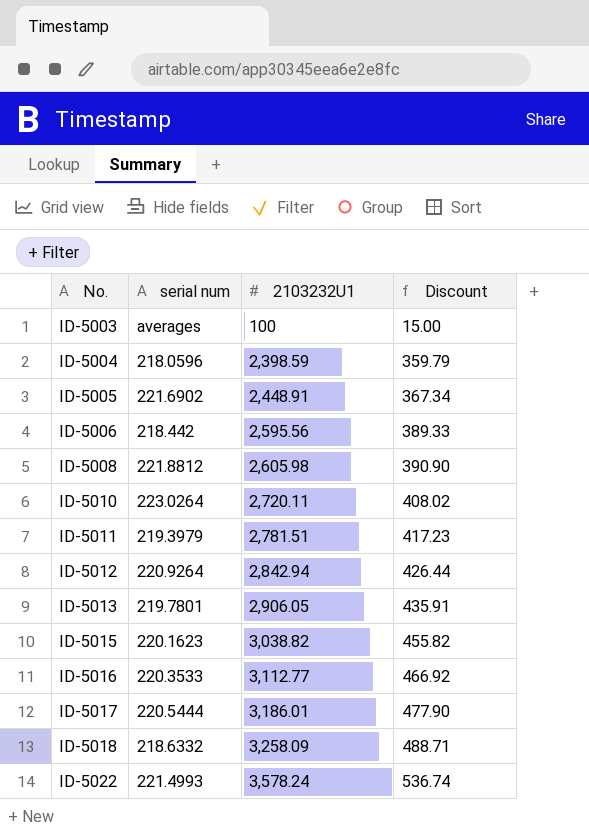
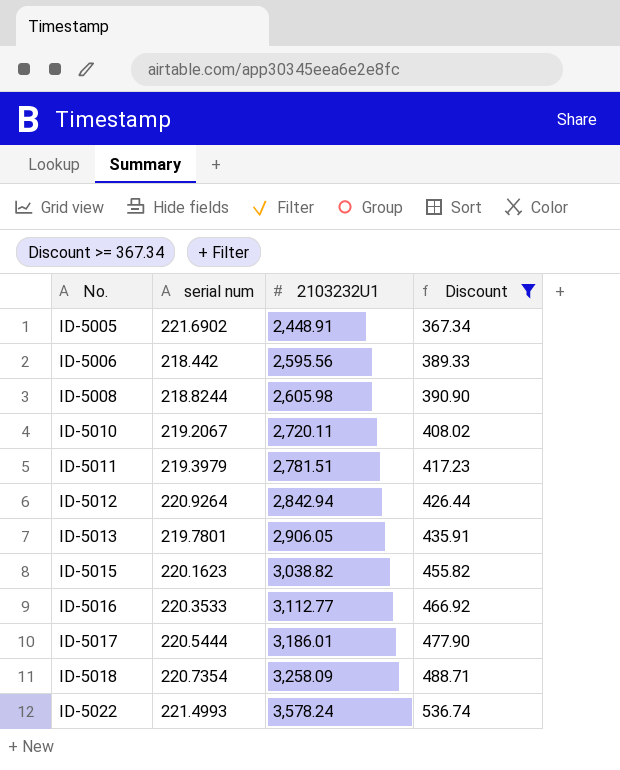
filter: none -> Discount >= 367.34
ID-5008 | serial num: 221.8812 -> 218.8244
ID-5010 | serial num: 223.0264 -> 219.2067
ID-5018 | serial num: 218.6332 -> 220.7354

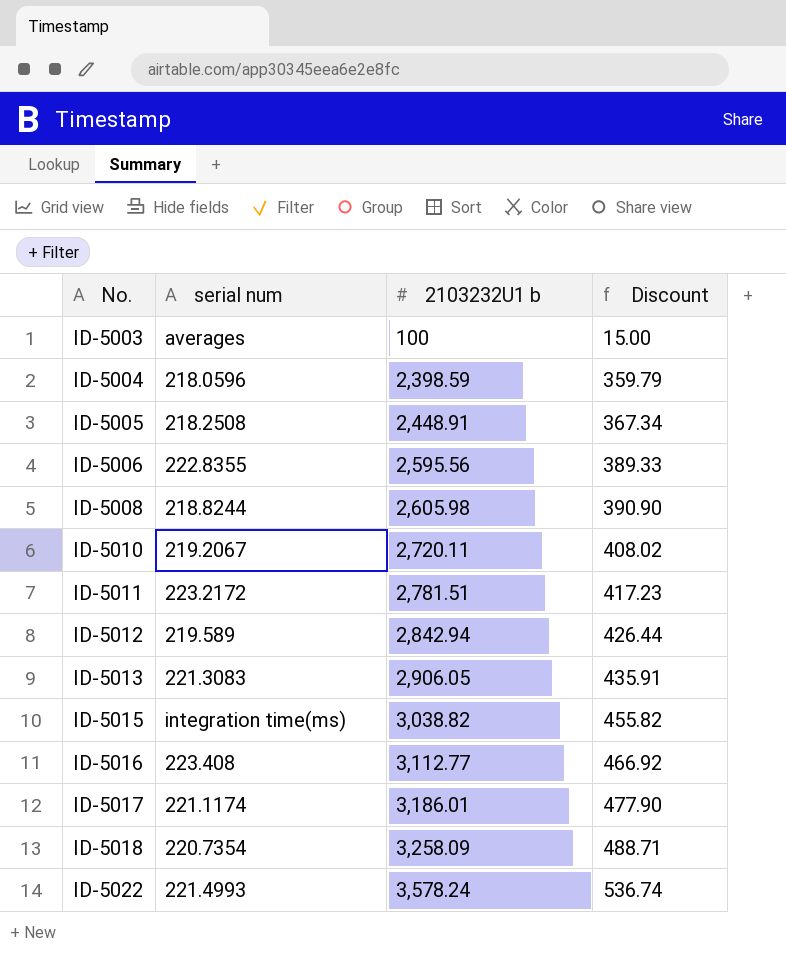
filter: Discount >= 367.34 -> none
column name: 2103232U1 -> 2103232U1 b
ID-5005 | serial num: 221.6902 -> 218.2508
ID-5006 | serial num: 218.442 -> 222.8355
ID-5011 | serial num: 219.3979 -> 223.2172
ID-5012 | serial num: 220.9264 -> 219.589
ID-5013 | serial num: 219.7801 -> 221.3083
ID-5015 | serial num: 220.1623 -> integration time(ms)
ID-5016 | serial num: 220.3533 -> 223.408
ID-5017 | serial num: 220.5444 -> 221.1174

